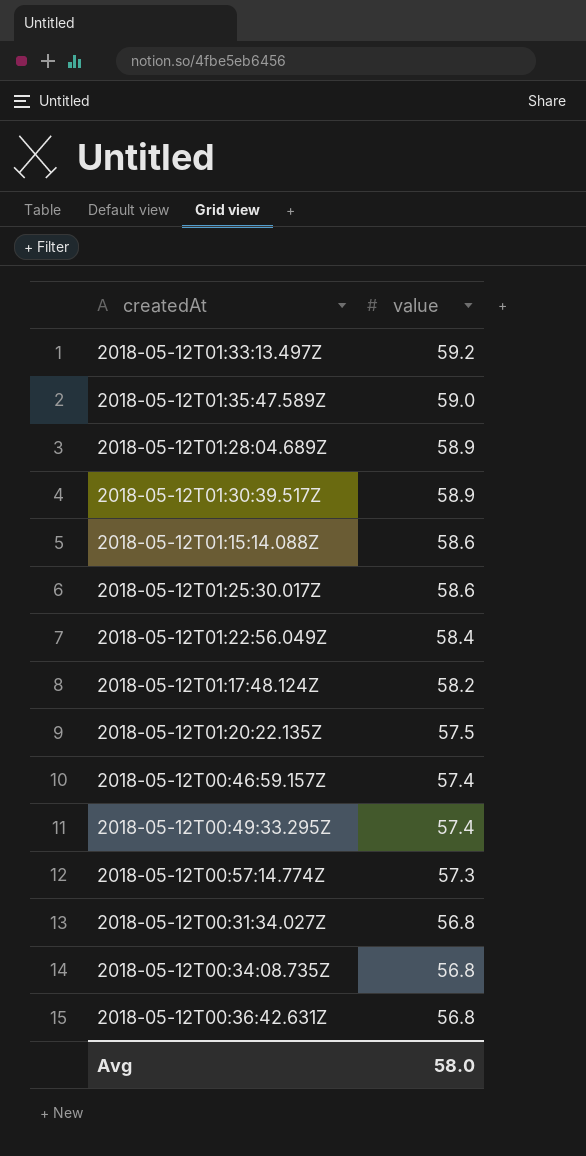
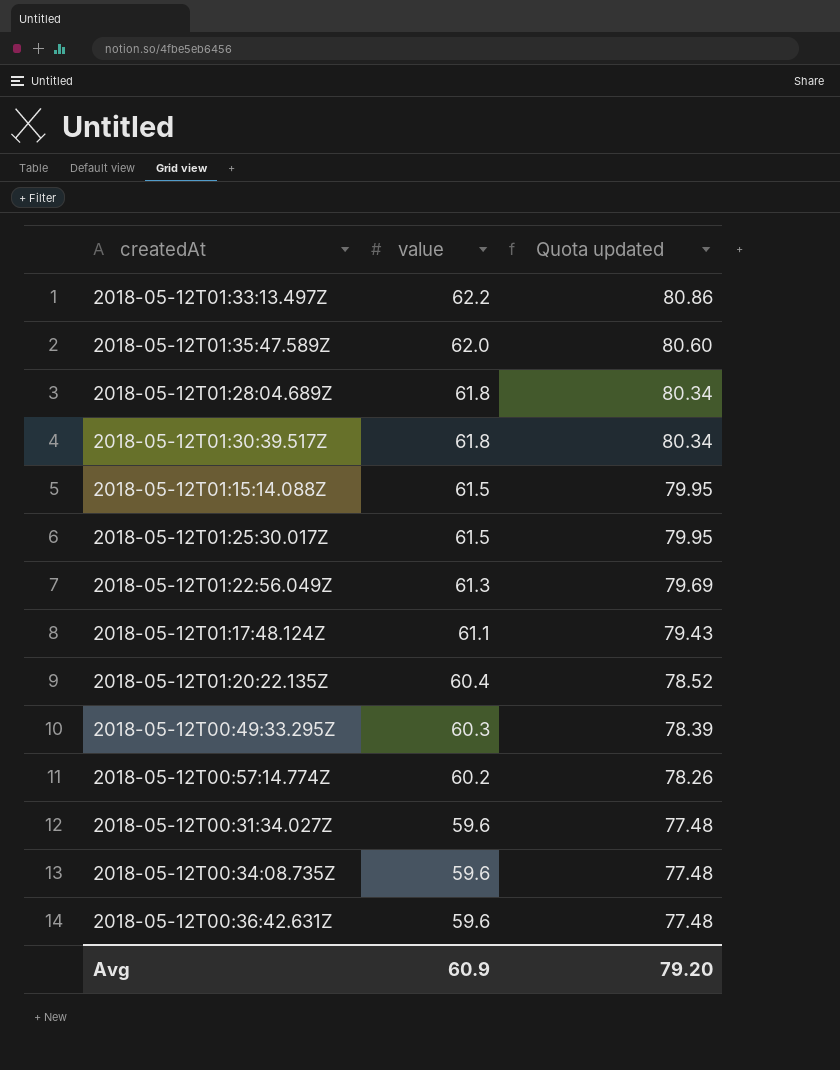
column Quota updated | formula: none -> [value] * 1.3
row 2018-05-12T00:46:59.157Z: 57.4 -> none
2018-05-12T01:33:13.497Z | value: 59.2 -> 62.2
2018-05-12T01:35:47.589Z | value: 59.0 -> 62.0
2018-05-12T01:28:04.689Z | value: 58.9 -> 61.8
2018-05-12T01:30:39.517Z | value: 58.9 -> 61.8
2018-05-12T01:15:14.088Z | value: 58.6 -> 61.5
2018-05-12T01:25:30.017Z | value: 58.6 -> 61.5
2018-05-12T01:22:56.049Z | value: 58.4 -> 61.3
2018-05-12T01:17:48.124Z | value: 58.2 -> 61.1
2018-05-12T01:20:22.135Z | value: 57.5 -> 60.4
2018-05-12T00:49:33.295Z | value: 57.4 -> 60.3
2018-05-12T00:57:14.774Z | value: 57.3 -> 60.2
2018-05-12T00:31:34.027Z | value: 56.8 -> 59.6
2018-05-12T00:34:08.735Z | value: 56.8 -> 59.6
2018-05-12T00:36:42.631Z | value: 56.8 -> 59.6
Avg | value: 58.0 -> 60.9

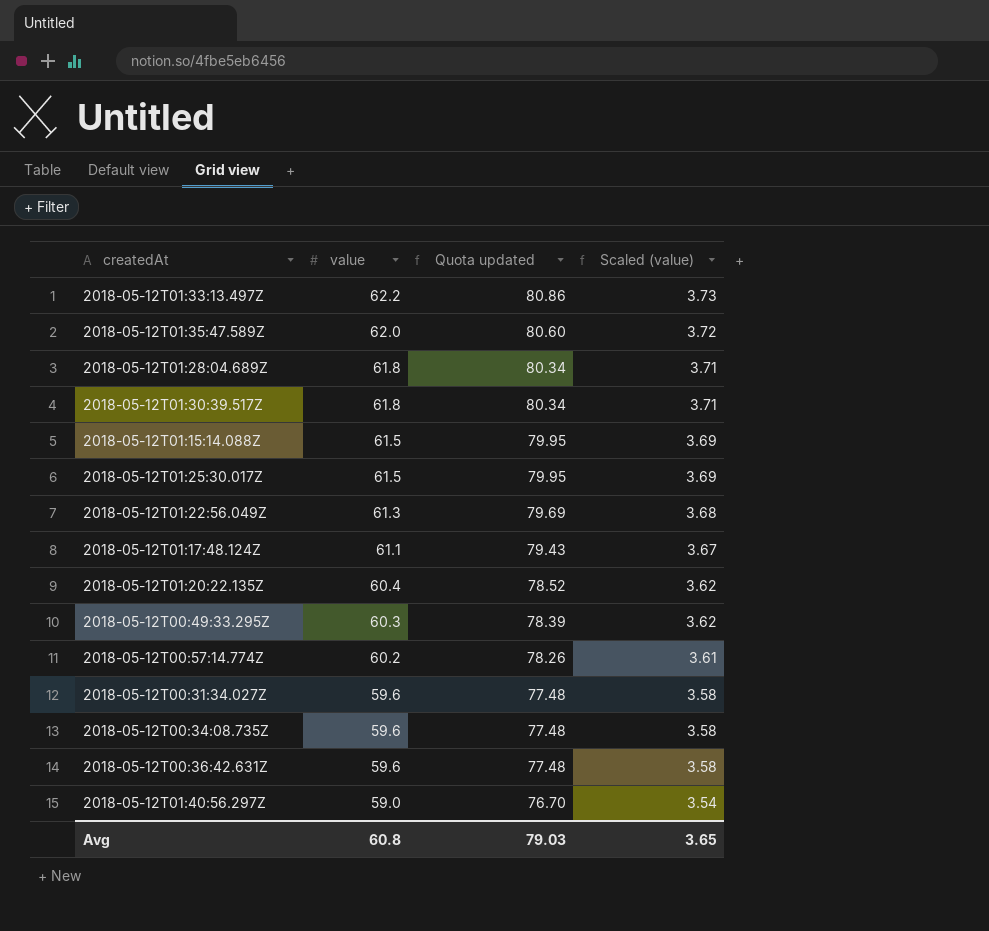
column Scaled (value) | formula: none -> [value] * 0.06
row 2018-05-12T01:40:56.297Z: none -> 59.0 | 76.70 | 3.54
Avg | value: 60.9 -> 60.8
Avg | Quota updated: 79.20 -> 79.03

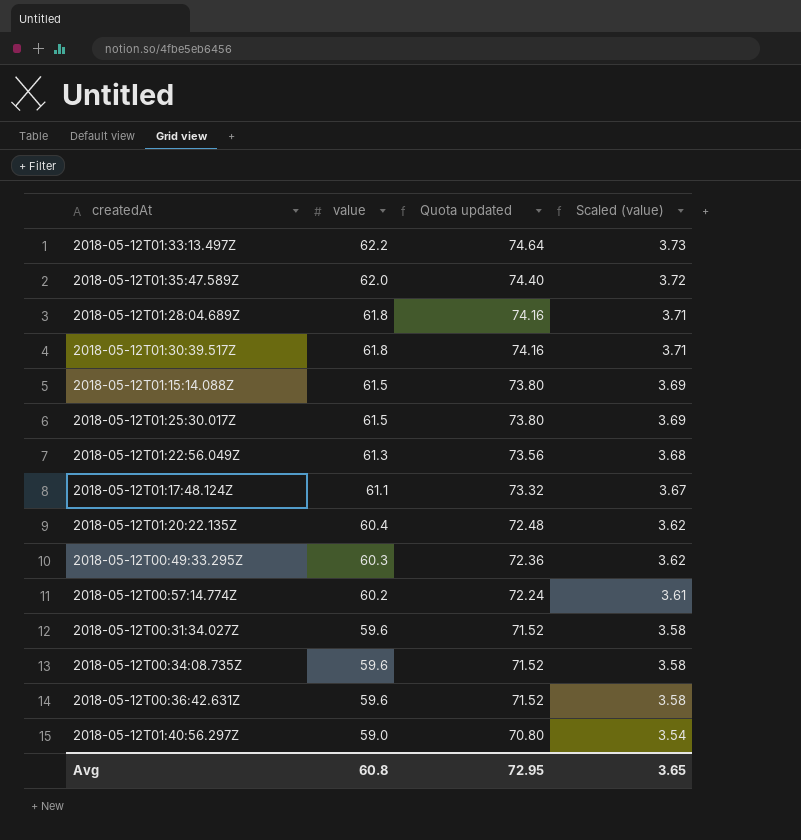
column Quota updated | formula: [value] * 1.3 -> [value] * 1.2
Avg | Quota updated: 79.03 -> 72.95

